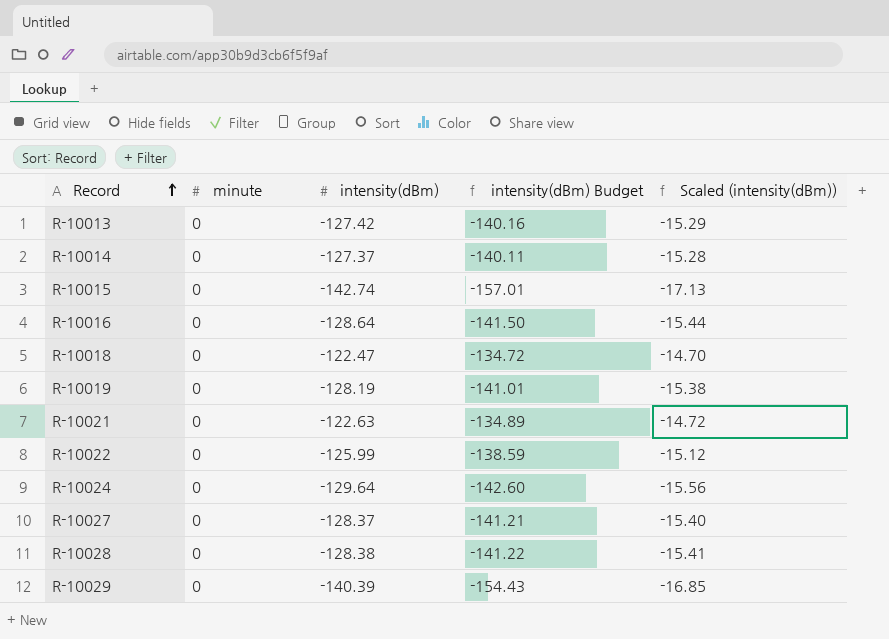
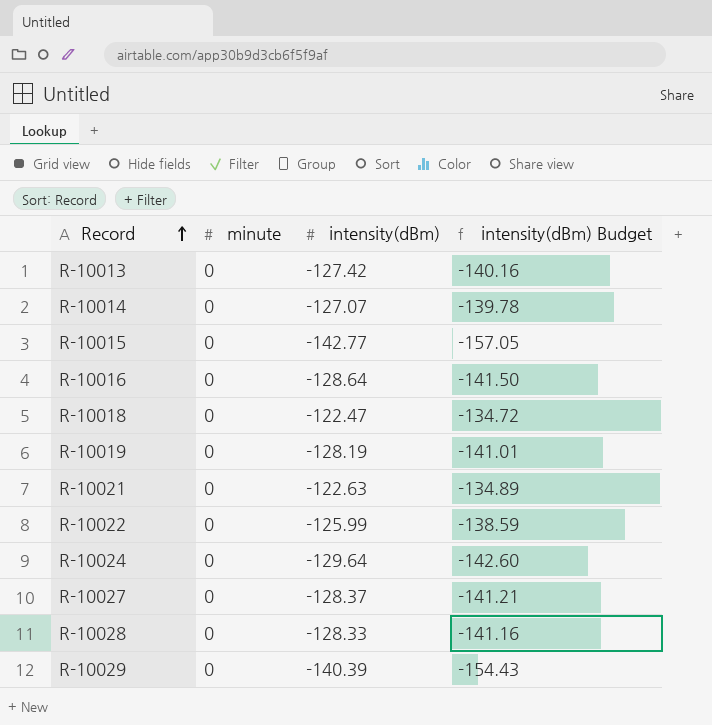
column Scaled (intensity(dBm)) | formula: [intensity(dBm)] * 0.12 -> none
R-10014 | intensity(dBm): -127.37 -> -127.07
R-10014 | intensity(dBm) Budget: -140.11 -> -139.78
R-10015 | intensity(dBm): -142.74 -> -142.77
R-10015 | intensity(dBm) Budget: -157.01 -> -157.05
R-10028 | intensity(dBm): -128.38 -> -128.33
R-10028 | intensity(dBm) Budget: -141.22 -> -141.16

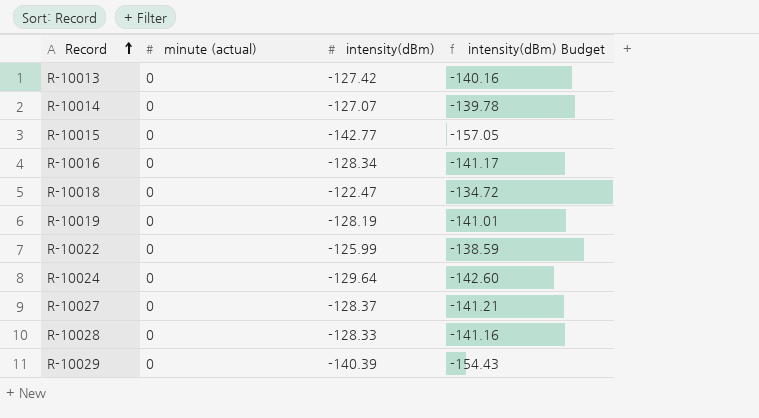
column name: minute -> minute (actual)
row R-10021: 0 | -122.63 | -134.89 -> none
R-10016 | intensity(dBm): -128.64 -> -128.34
R-10016 | intensity(dBm) Budget: -141.50 -> -141.17

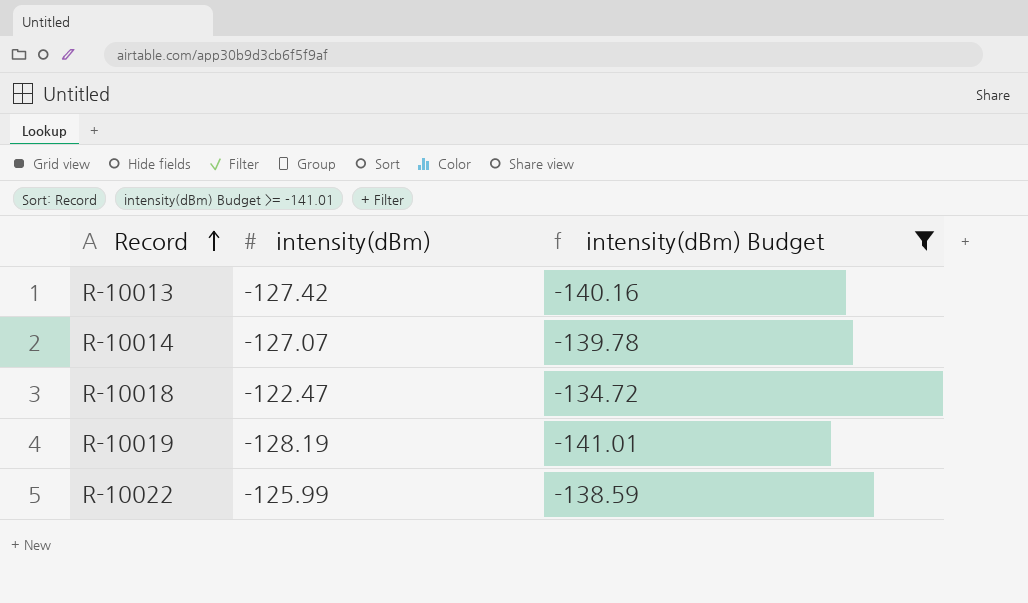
filter: none -> intensity(dBm) Budget >= -141.01
column minute (actual) | position: 2 -> none

